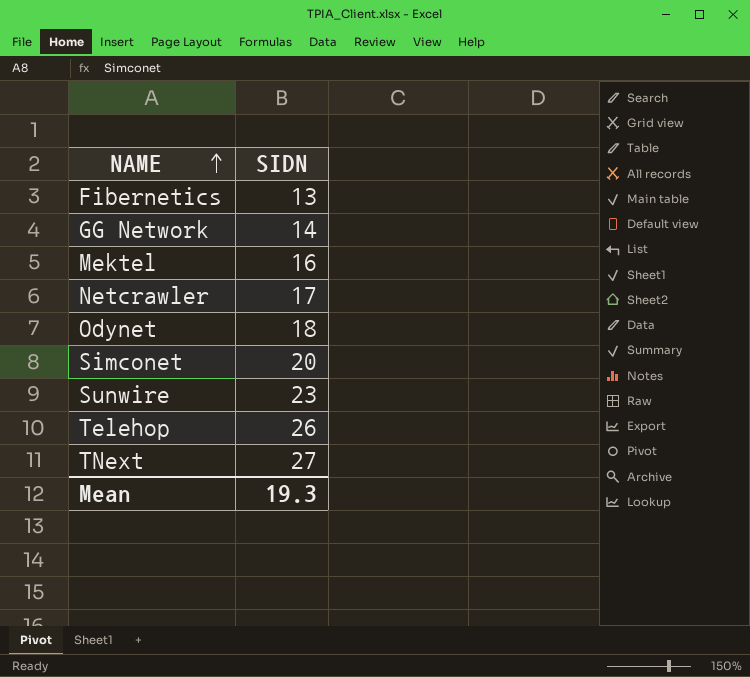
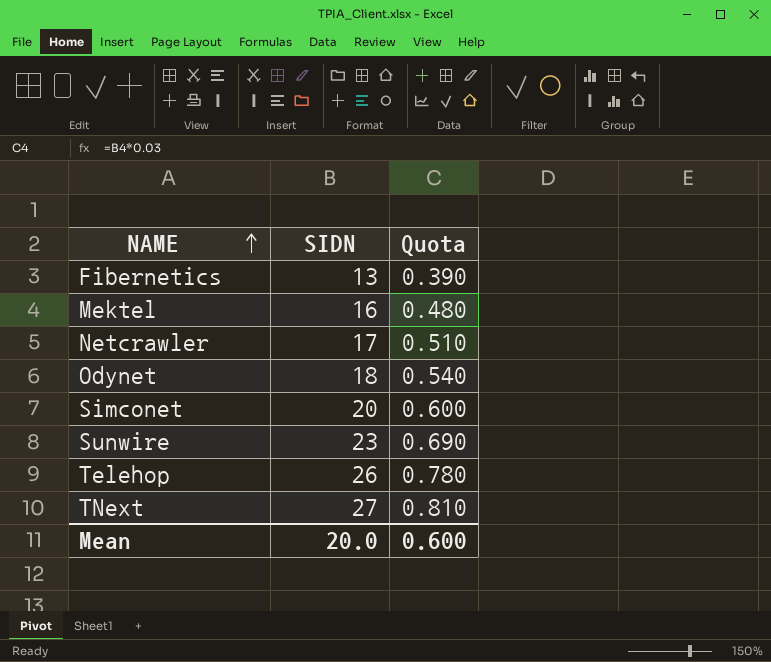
column Quota | formula: none -> [SIDN] * 0.03
row GG Network: 14 -> none
Mean | SIDN: 19.3 -> 20.0

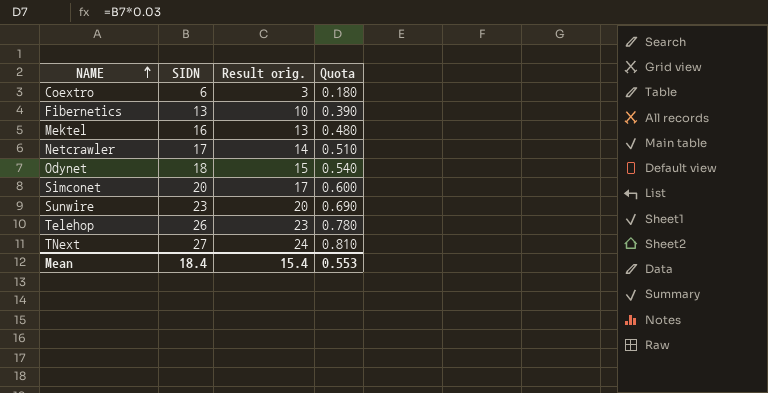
column Result orig. | formula: none -> [SIDN] - 3
row Coextro: none -> 6 | 3 | 0.180
Mean | SIDN: 20.0 -> 18.4
Mean | Quota: 0.600 -> 0.553

